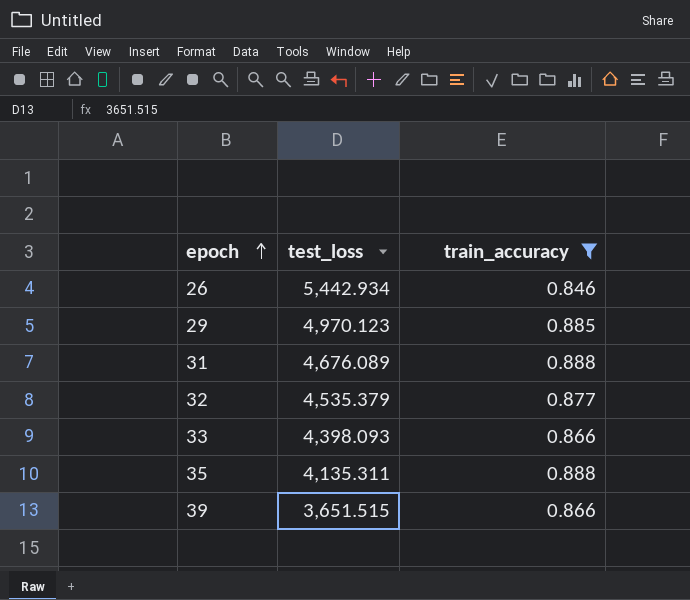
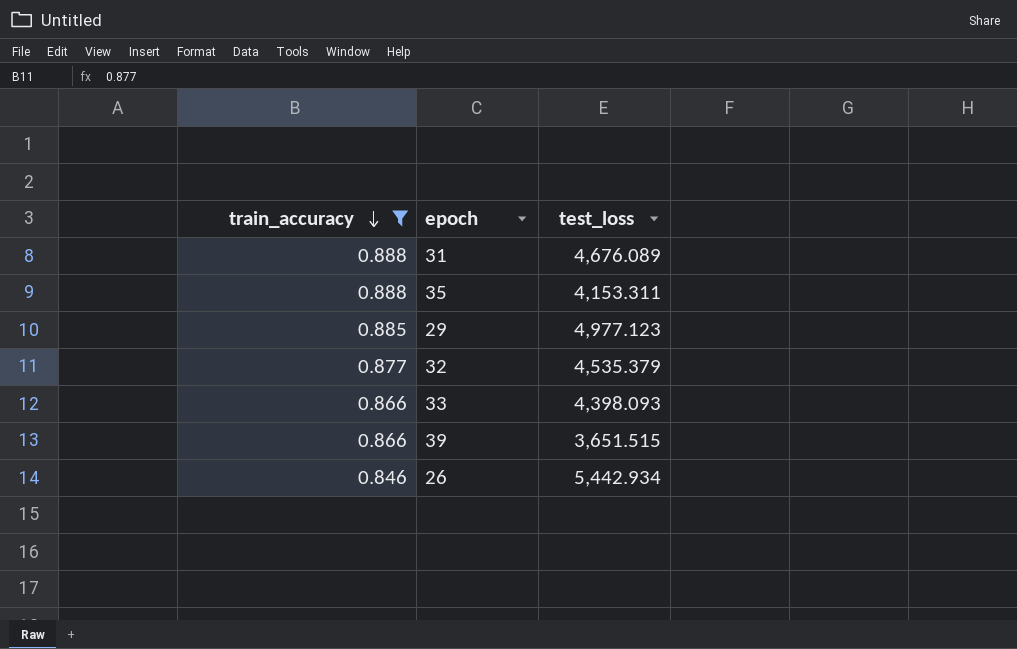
row order: epoch ascending -> train_accuracy descending
column train_accuracy | position: 3 -> 1
35 | test_loss: 4,135.311 -> 4,153.311
29 | test_loss: 4,970.123 -> 4,977.123

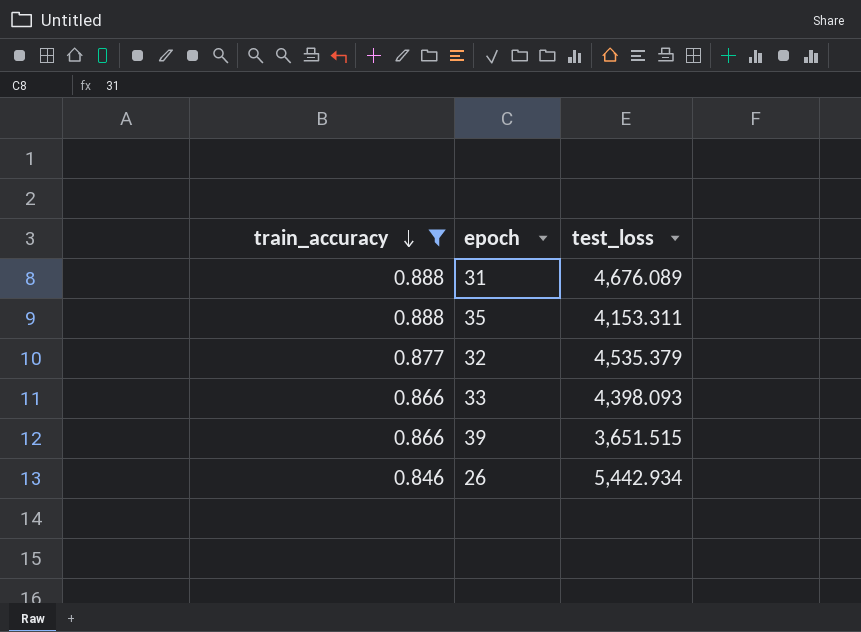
row 29: 0.885 | 4,977.123 -> none

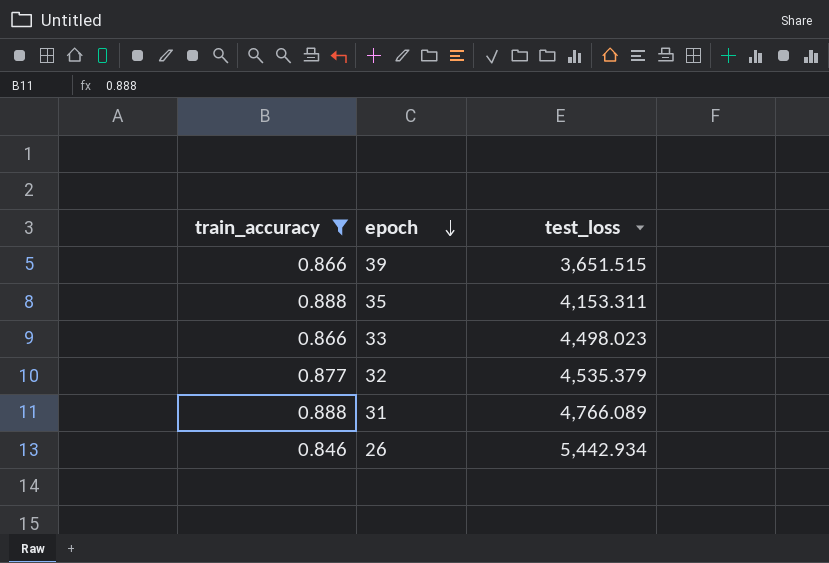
row order: train_accuracy descending -> epoch descending
33 | test_loss: 4,398.093 -> 4,498.023
31 | test_loss: 4,676.089 -> 4,766.089

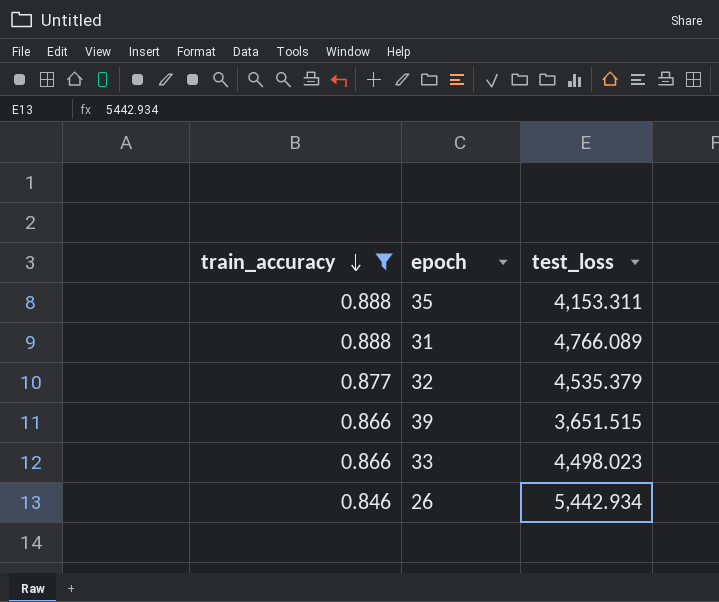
row order: epoch descending -> train_accuracy descending

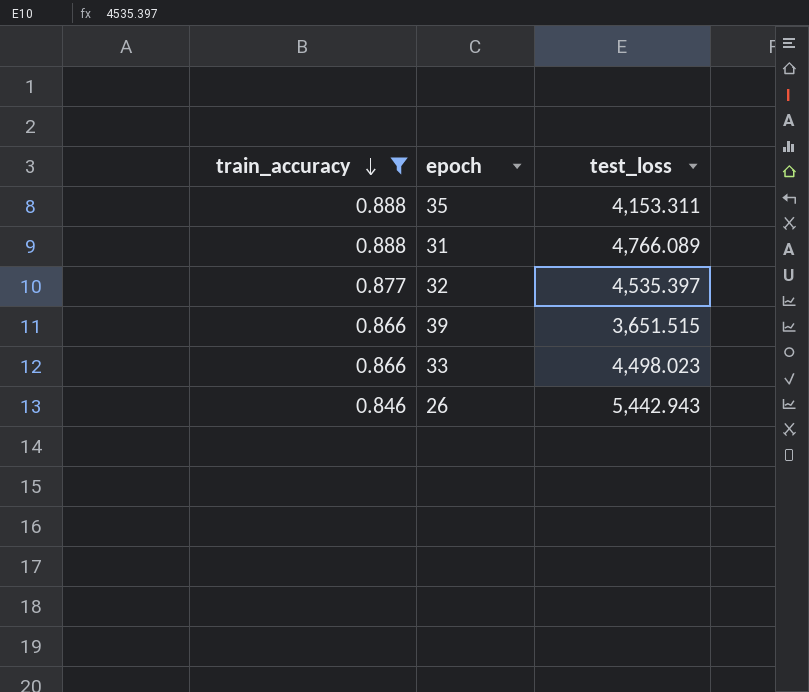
32 | test_loss: 4,535.379 -> 4,535.397
26 | test_loss: 5,442.934 -> 5,442.943

